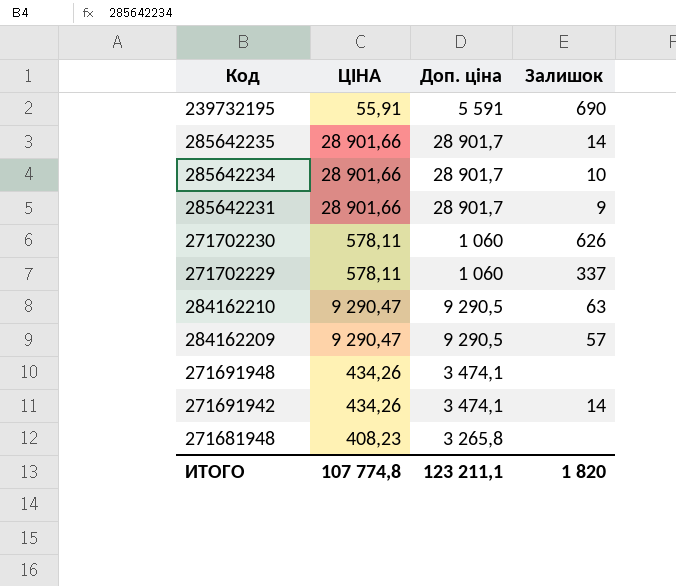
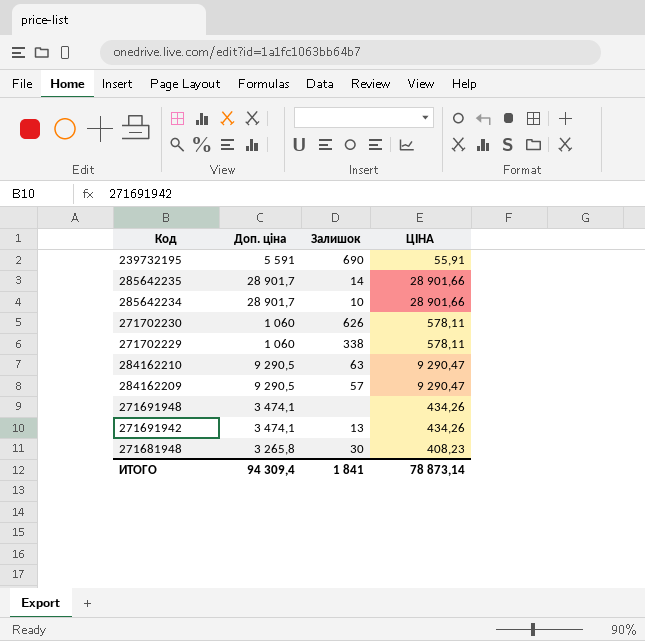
column ЦІНА | position: 2 -> 4
row 285642231: 28 901,66 | 28 901,7 | 9 -> none
271702229 | Залишок: 337 -> 338
271691942 | Залишок: 14 -> 13
271681948 | Залишок: none -> 30
ИТОГО | Доп. ціна: 123 211,1 -> 94 309,4
ИТОГО | Залишок: 1 820 -> 1 841
ИТОГО | ЦІНА: 107 774,8 -> 78 873,14

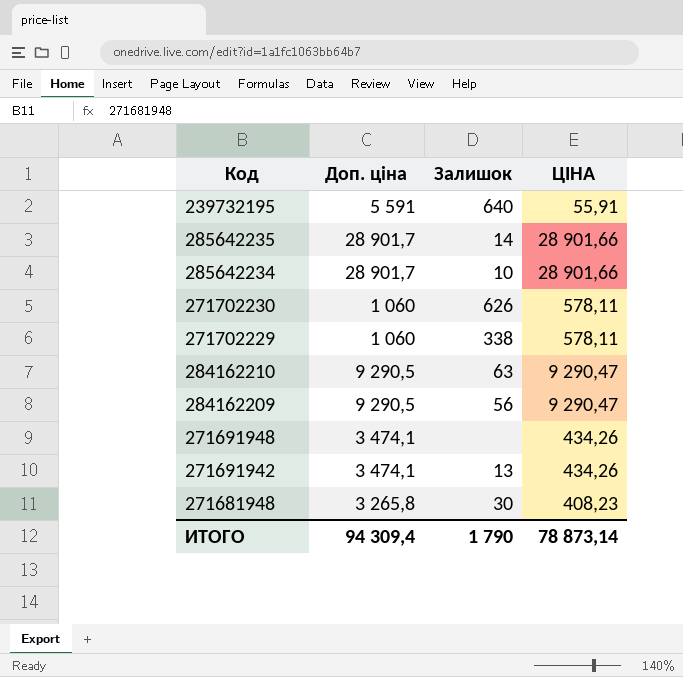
239732195 | Залишок: 690 -> 640
284162209 | Залишок: 57 -> 56
ИТОГО | Залишок: 1 841 -> 1 790

